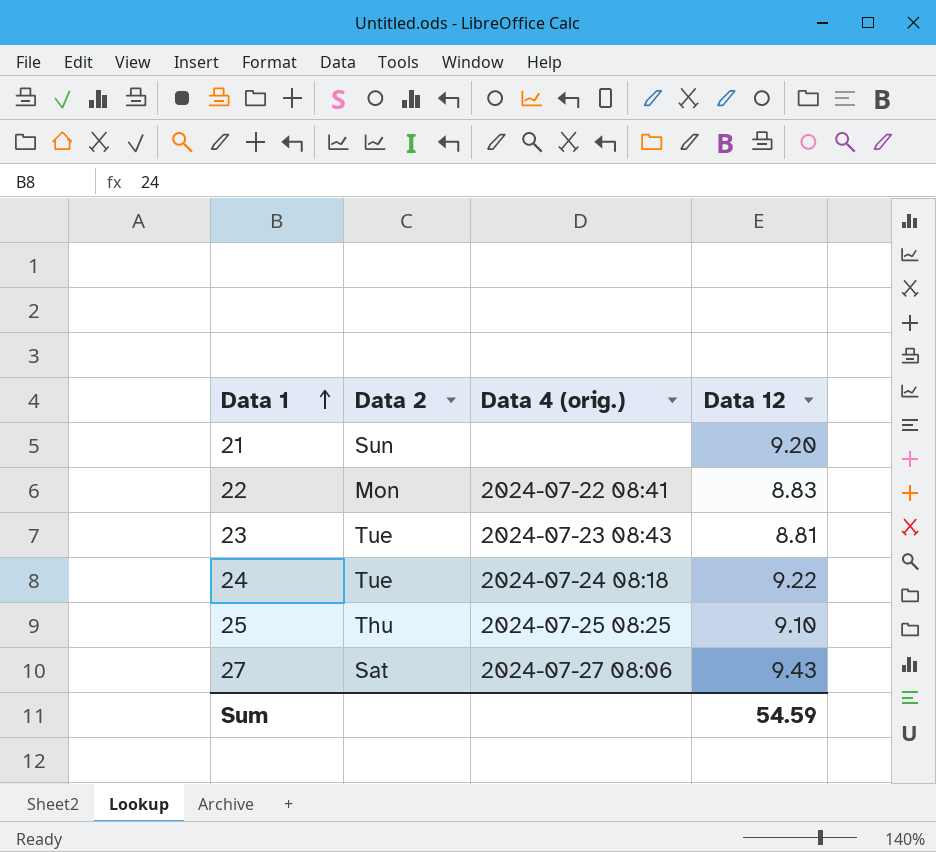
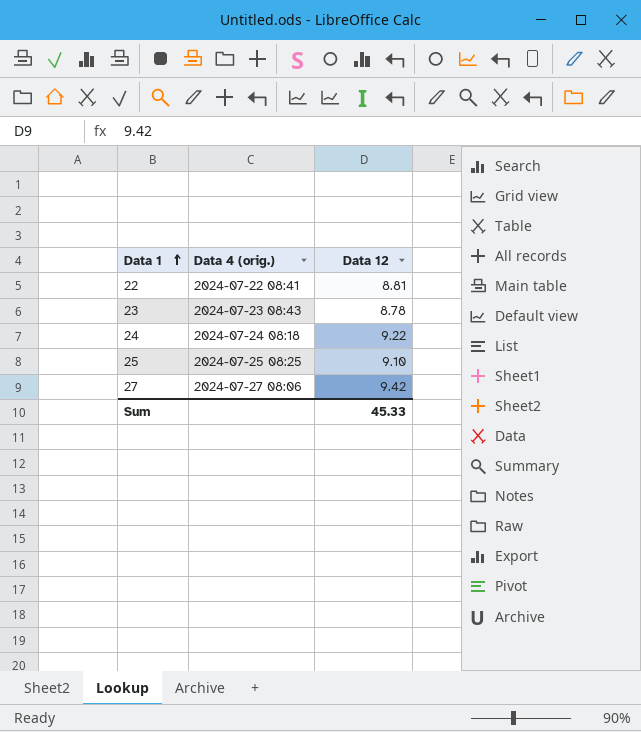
column Data 2 | position: 2 -> none
row 21: Sun | none | 9.20 -> none
22 | Data 12: 8.83 -> 8.81
23 | Data 12: 8.81 -> 8.78
27 | Data 12: 9.43 -> 9.42
Sum | Data 12: 54.59 -> 45.33

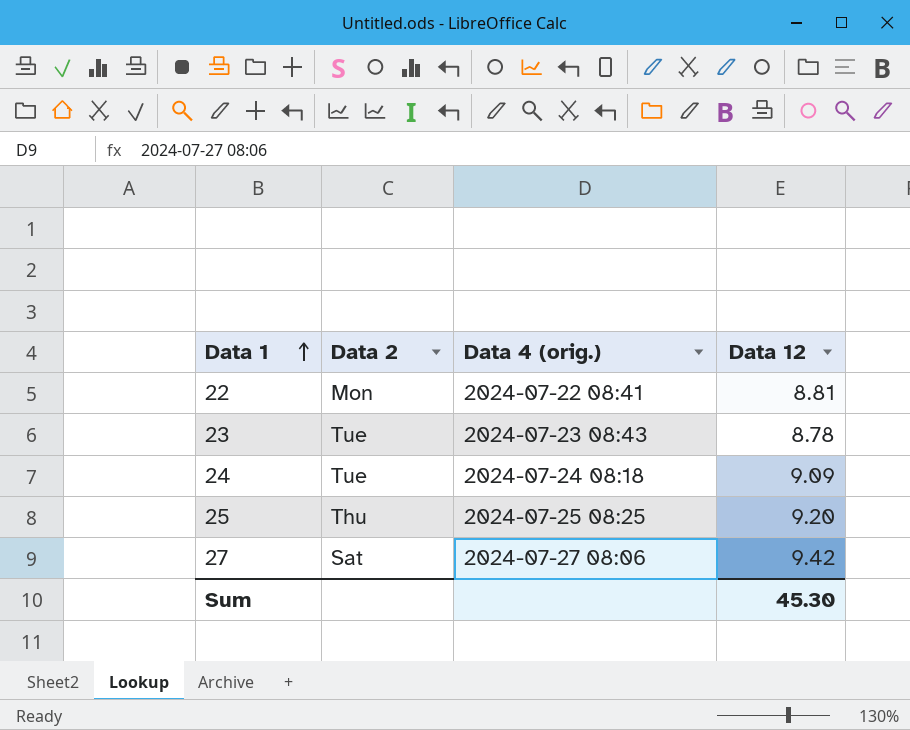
column Data 2 | position: none -> 2
24 | Data 12: 9.22 -> 9.09
25 | Data 12: 9.10 -> 9.20
Sum | Data 12: 45.33 -> 45.30

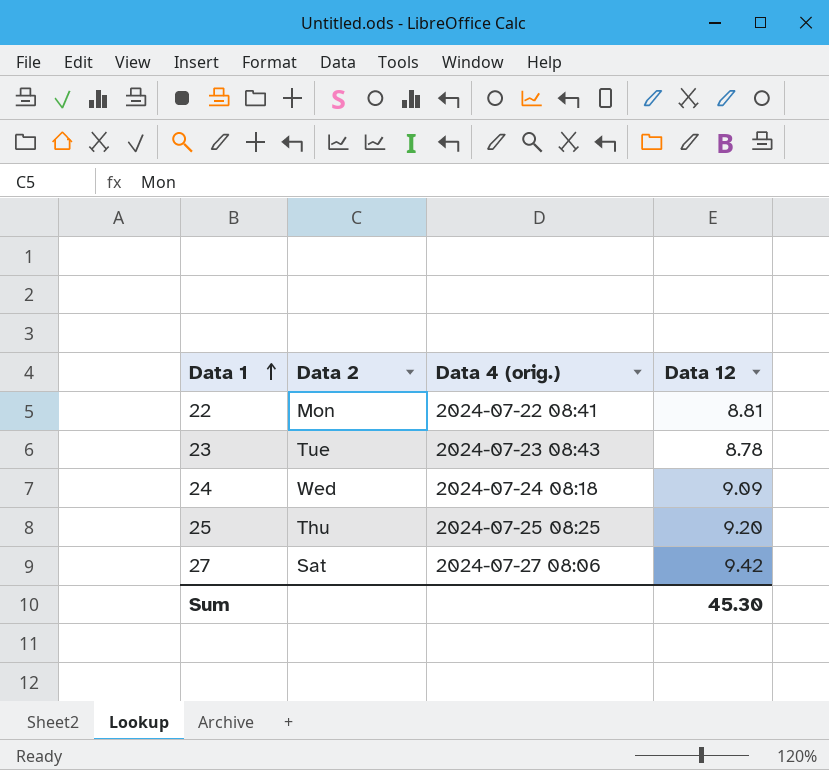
24 | Data 2: Tue -> Wed

